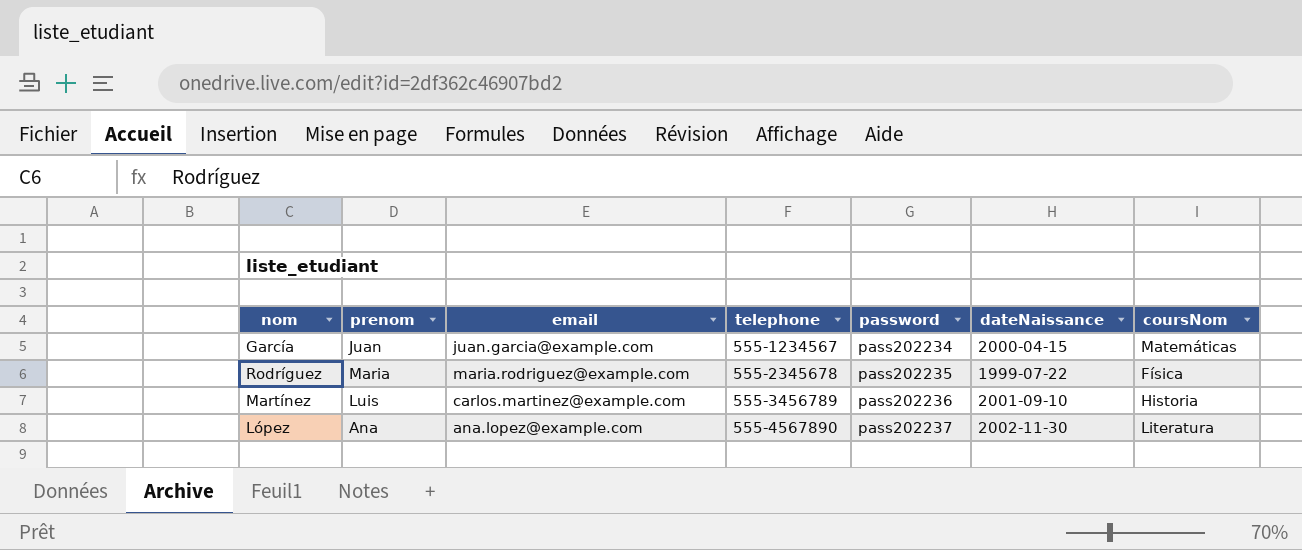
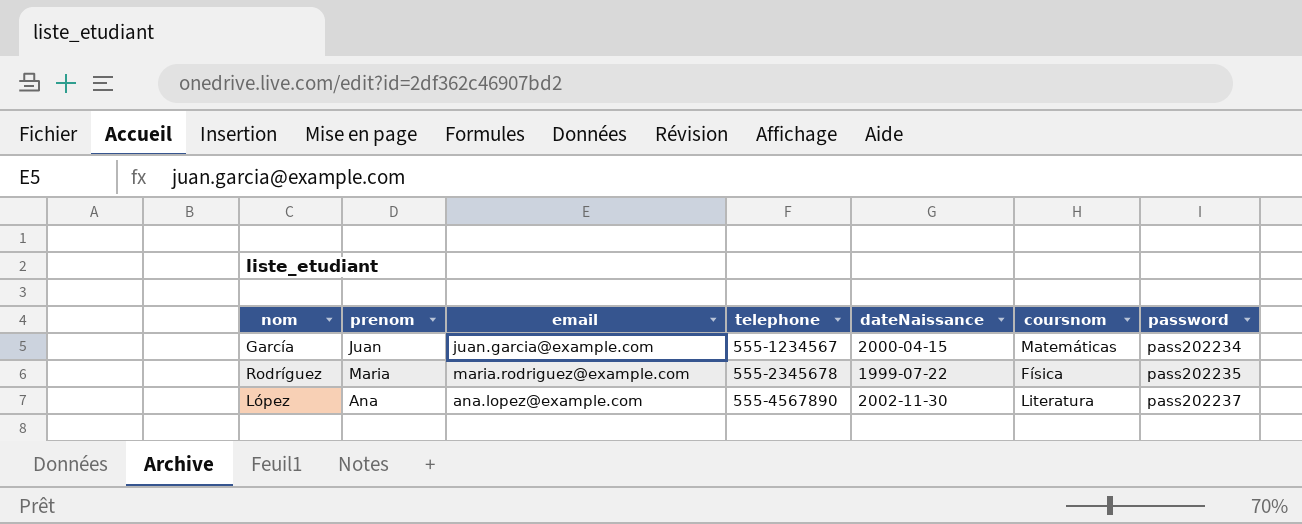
column name: coursNom -> coursnom
column password | position: 5 -> 7
row Martínez: Luis | carlos.martinez@example.com | 555-3456789 | pass202236 | 2001-09-10 | Historia -> none

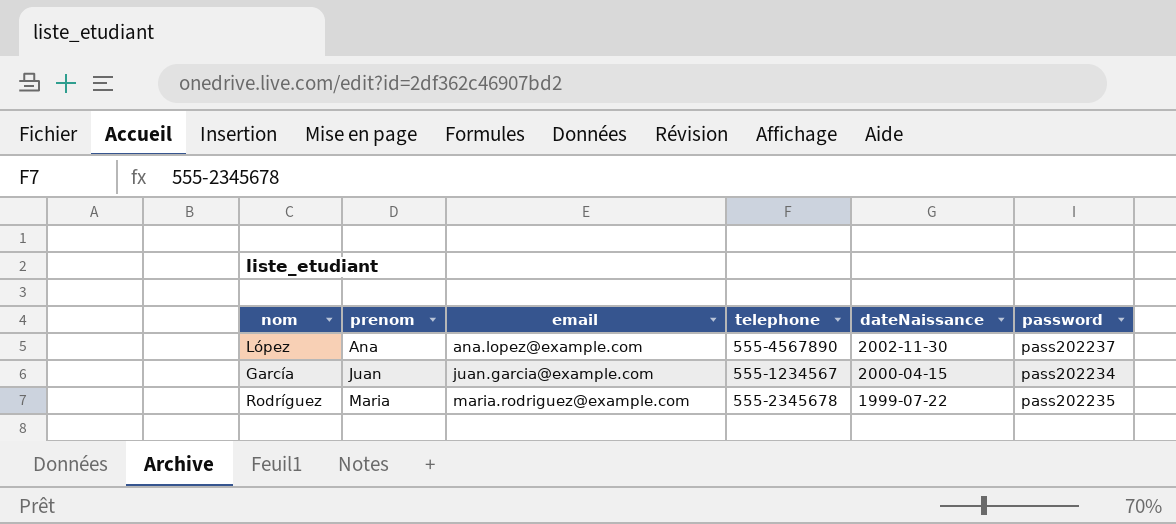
row order: telephone ascending -> prenom ascending
column coursnom | position: 6 -> none

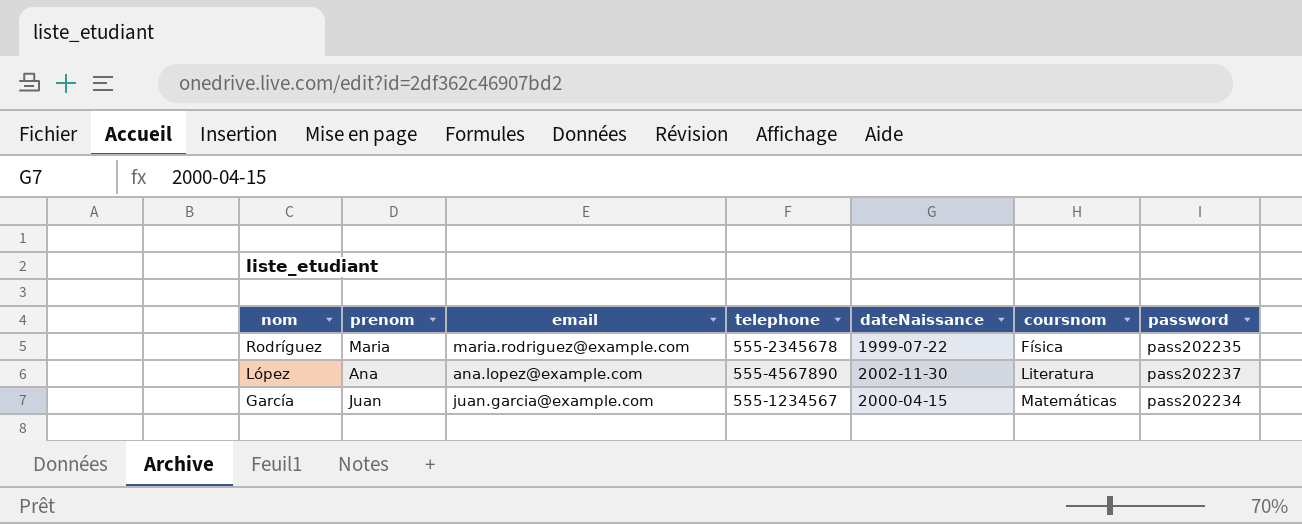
row order: prenom ascending -> nom descending
column coursnom | position: none -> 6

